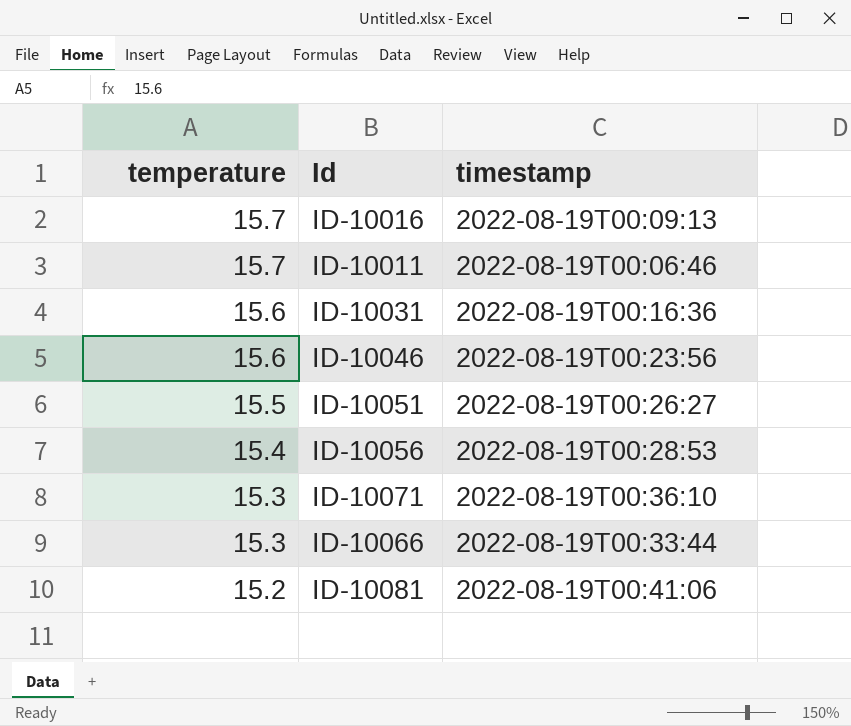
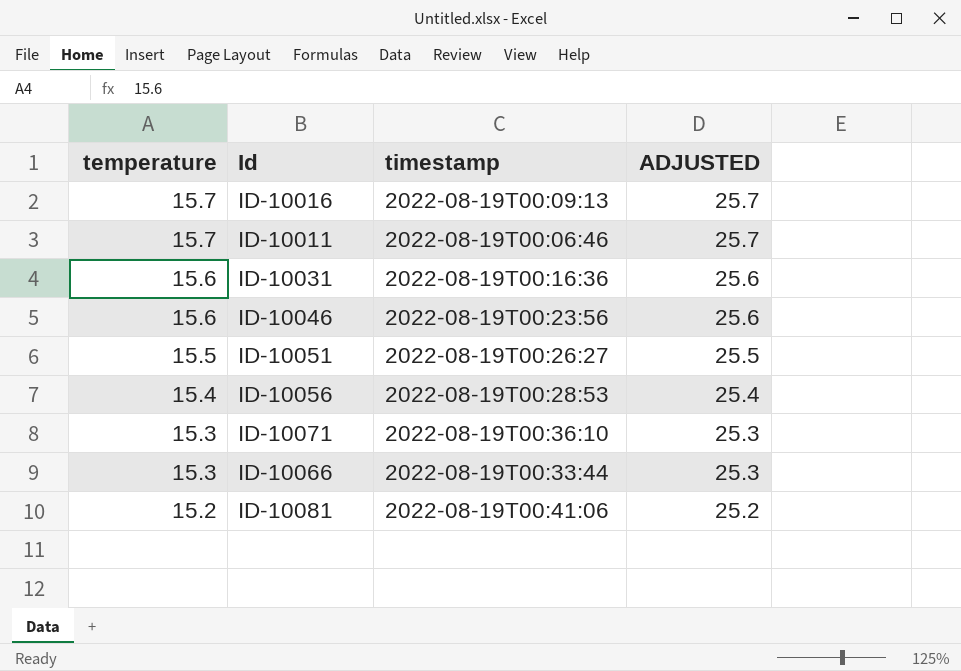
column ADJUSTED | formula: none -> [temperature] + 10

